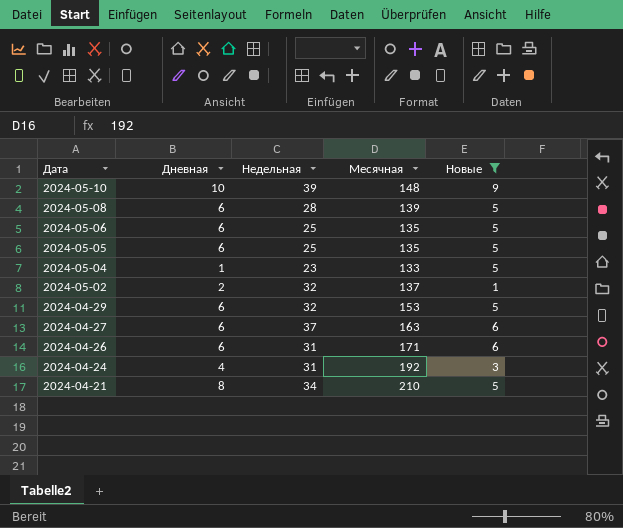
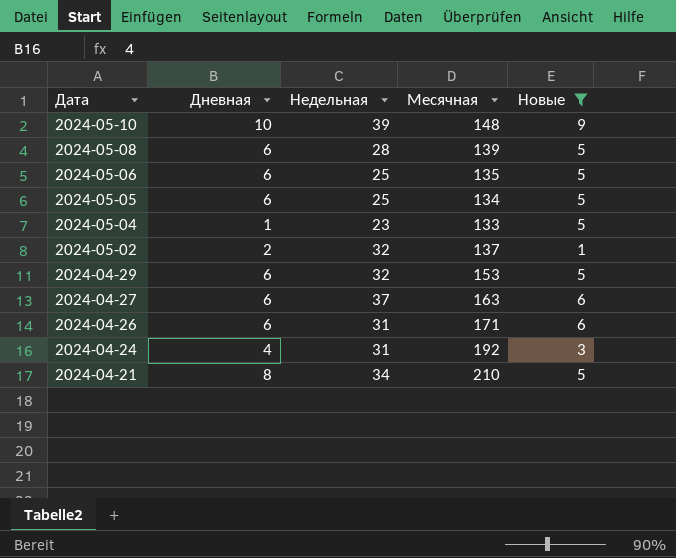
2024-05-05 | Месячная: 135 -> 134

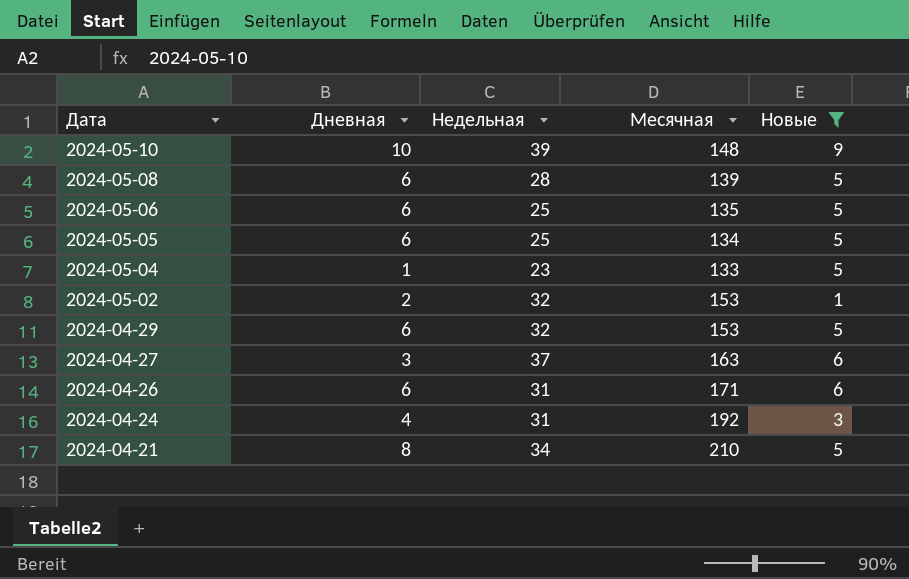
2024-05-02 | Месячная: 137 -> 153
2024-04-27 | Дневная: 6 -> 3

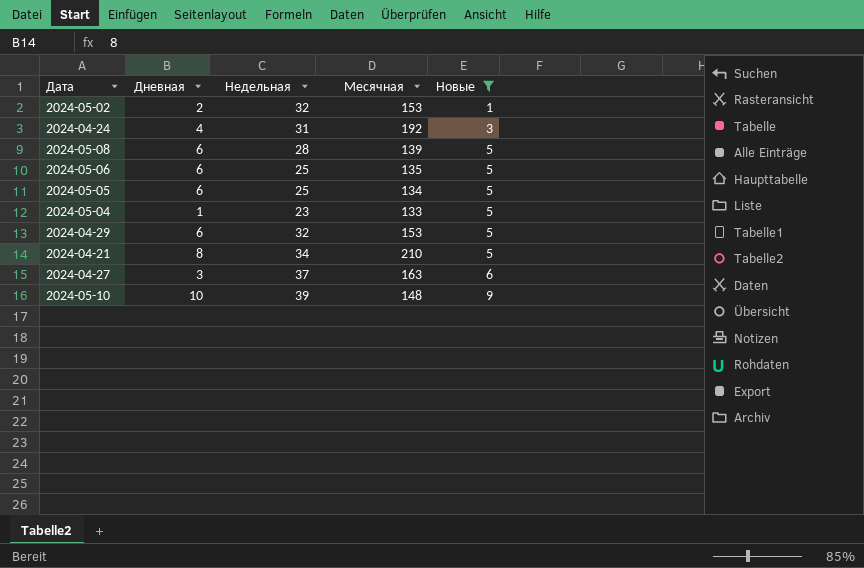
row order: Дата descending -> Новые ascending
row 2024-04-26: 6 | 31 | 171 | 6 -> none

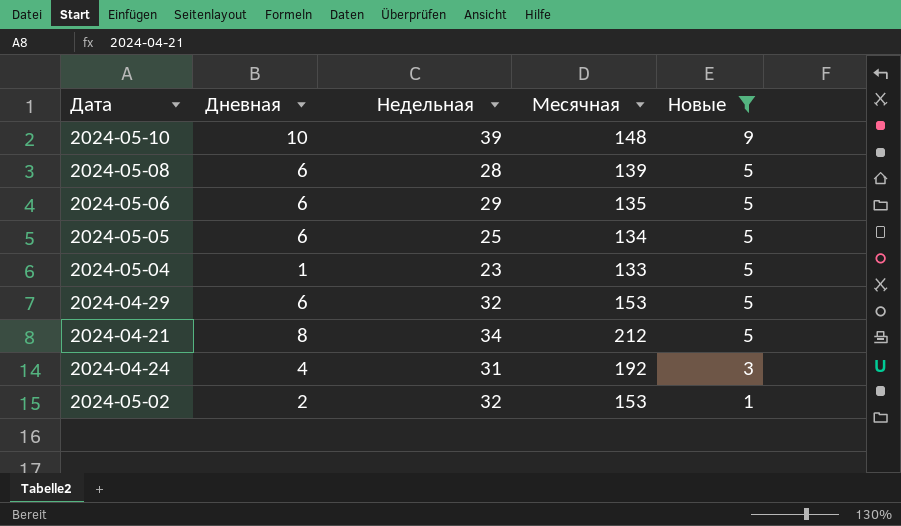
row order: Новые ascending -> Новые descending
row 2024-04-27: 3 | 37 | 163 | 6 -> none
2024-05-06 | Недельная: 25 -> 29
2024-04-21 | Месячная: 210 -> 212

